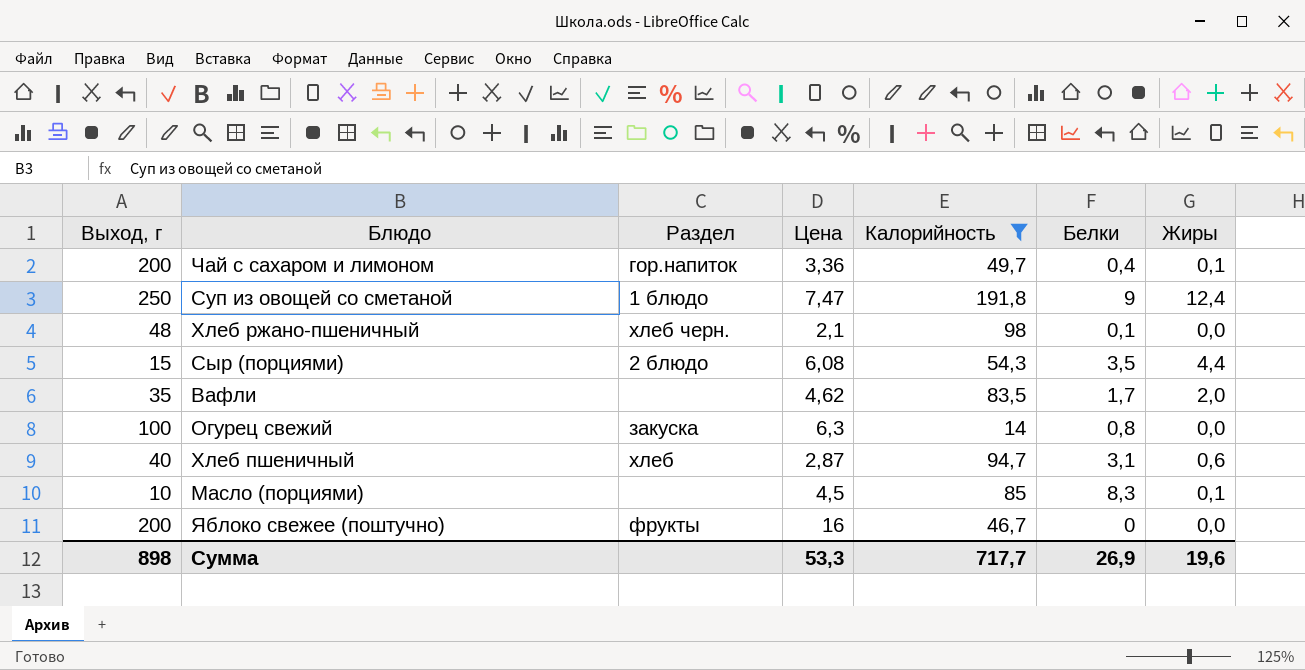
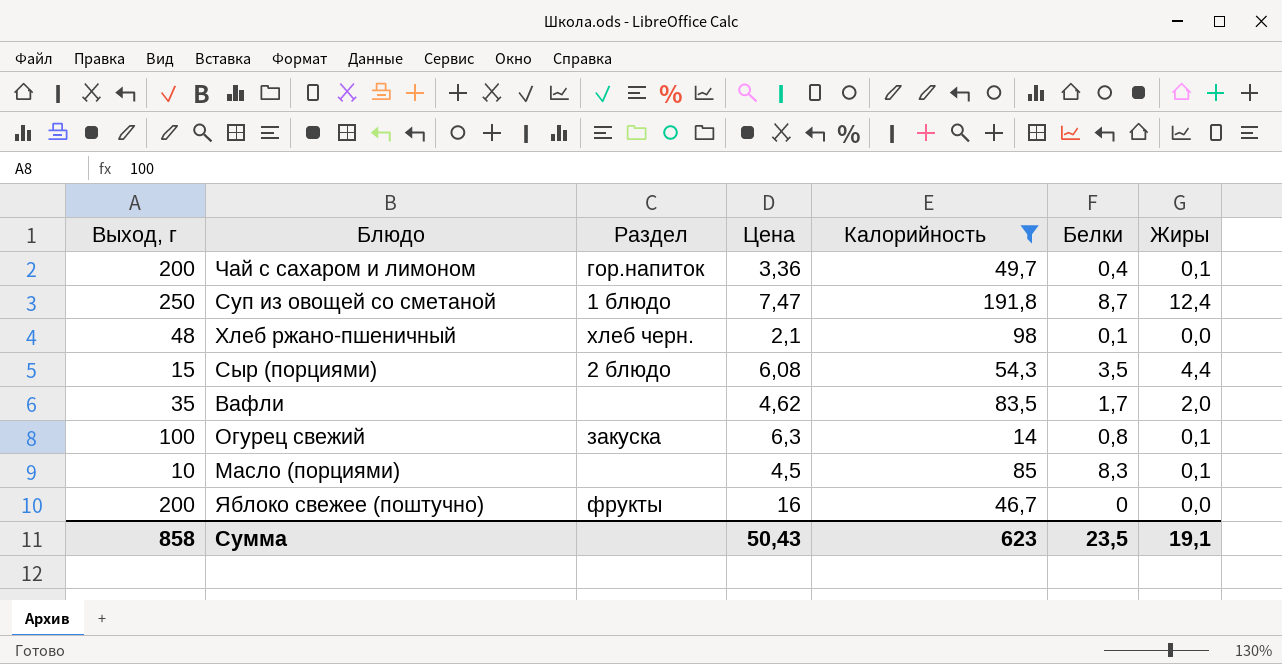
row Хлеб пшеничный: 40 | хлеб | 2,87 | 94,7 | 3,1 | 0,6 -> none
Суп из овощей со сметаной | Белки: 9 -> 8,7
Огурец свежий | Жиры: 0,0 -> 0,1
Сумма | Выход, г: 898 -> 858
Сумма | Цена: 53,3 -> 50,43
Сумма | Калорийность: 717,7 -> 623
Сумма | Белки: 26,9 -> 23,5
Сумма | Жиры: 19,6 -> 19,1

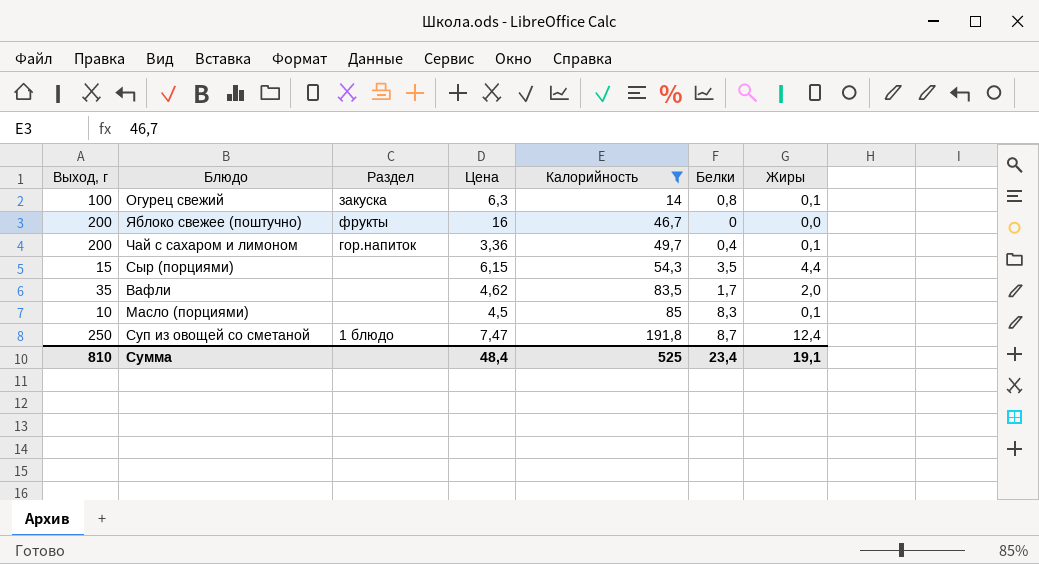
row order: none -> Калорийность ascending
row Хлеб ржано-пшеничный: 48 | хлеб черн. | 2,1 | 98 | 0,1 | 0,0 -> none
Сыр (порциями) | Раздел: 2 блюдо -> none
Сыр (порциями) | Цена: 6,08 -> 6,15
Сумма | Выход, г: 858 -> 810
Сумма | Цена: 50,43 -> 48,4
Сумма | Калорийность: 623 -> 525
Сумма | Белки: 23,5 -> 23,4

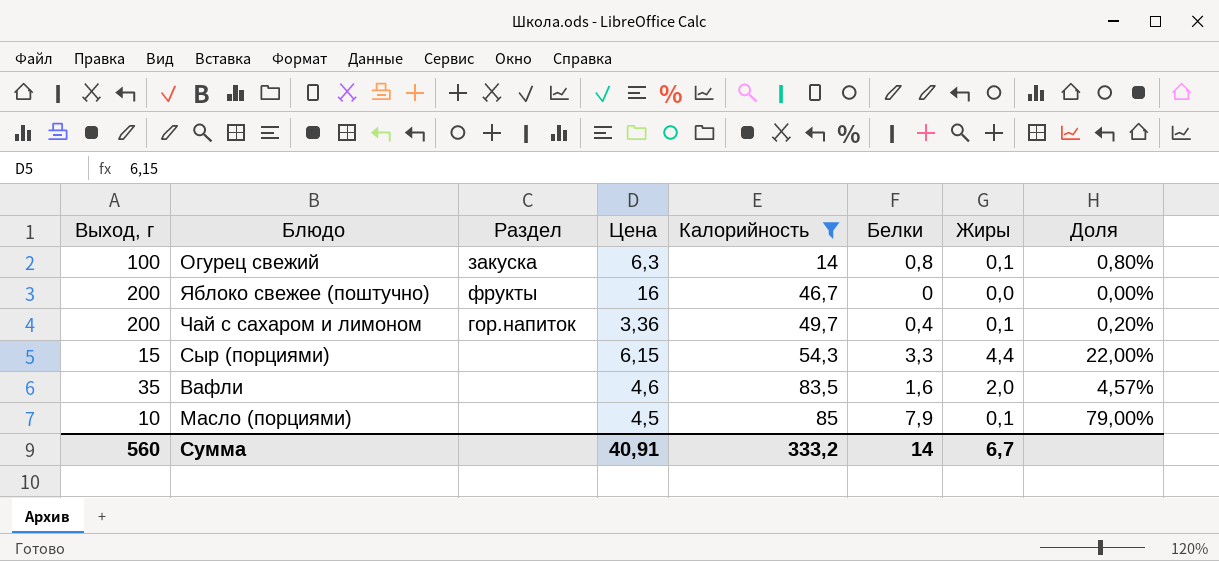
column Доля | formula: none -> [Белки] / [Выход, г]
row Суп из овощей со сметаной: 250 | 1 блюдо | 7,47 | 191,8 | 8,7 | 12,4 -> none
Сыр (порциями) | Белки: 3,5 -> 3,3
Вафли | Цена: 4,62 -> 4,6
Вафли | Белки: 1,7 -> 1,6
Масло (порциями) | Белки: 8,3 -> 7,9
Сумма | Выход, г: 810 -> 560
Сумма | Цена: 48,4 -> 40,91
Сумма | Калорийность: 525 -> 333,2
Сумма | Белки: 23,4 -> 14
Сумма | Жиры: 19,1 -> 6,7

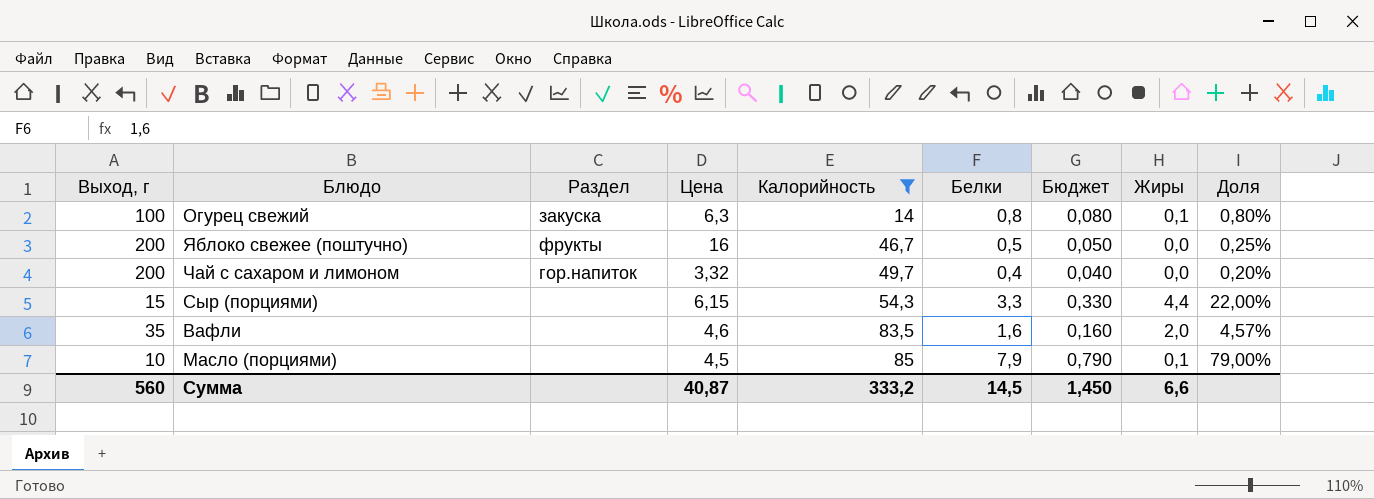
column Бюджет | formula: none -> [Белки] * 0,1
Яблоко свежее (поштучно) | Белки: 0 -> 0,5
Яблоко свежее (поштучно) | Доля: 0,00% -> 0,25%
Чай с сахаром и лимоном | Цена: 3,36 -> 3,32
Чай с сахаром и лимоном | Жиры: 0,1 -> 0,0
Сумма | Цена: 40,91 -> 40,87
Сумма | Белки: 14 -> 14,5
Сумма | Жиры: 6,7 -> 6,6

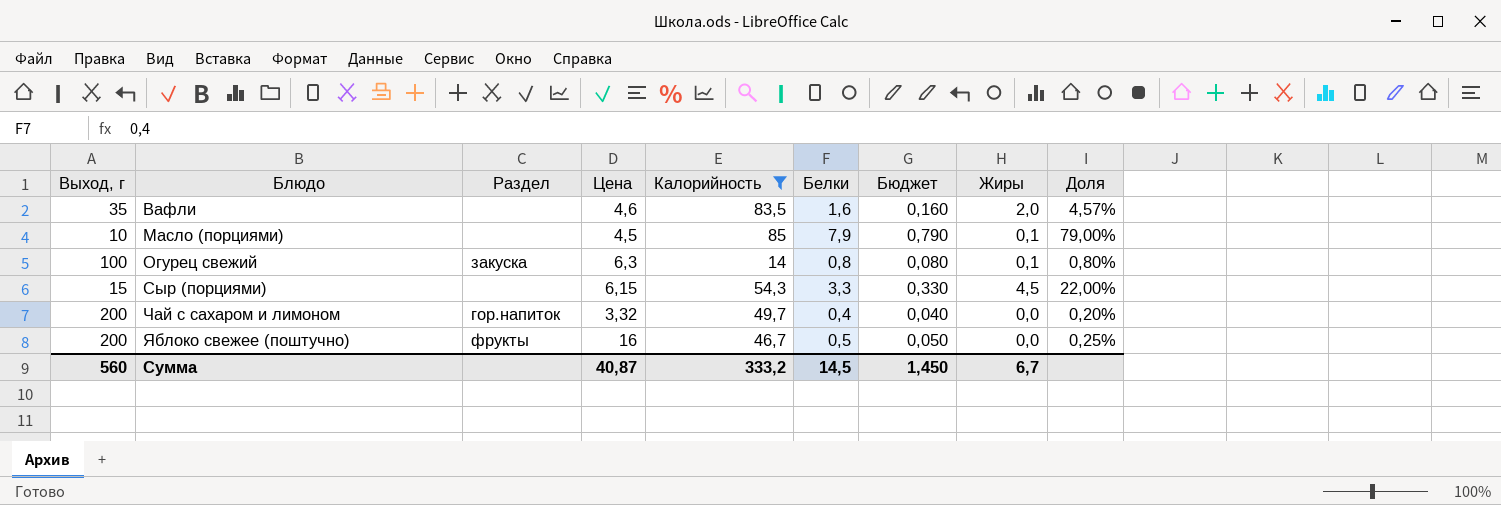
row order: Калорийность ascending -> Блюдо ascending
Сыр (порциями) | Жиры: 4,4 -> 4,5
Сумма | Жиры: 6,6 -> 6,7

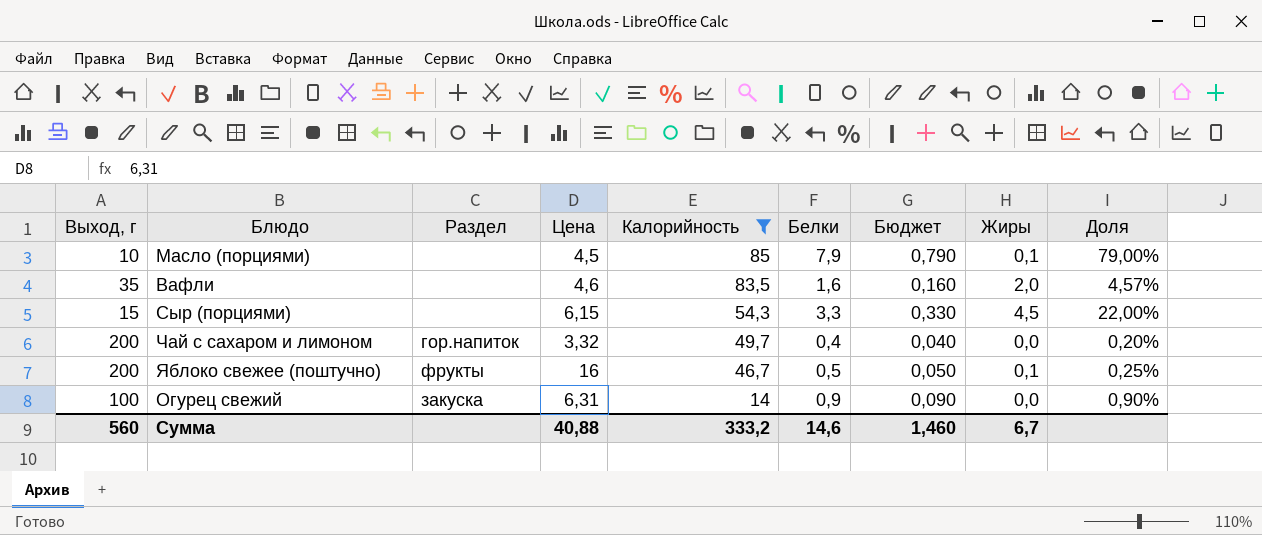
row order: Блюдо ascending -> Калорийность descending
Яблоко свежее (поштучно) | Жиры: 0,0 -> 0,1
Огурец свежий | Цена: 6,3 -> 6,31
Огурец свежий | Белки: 0,8 -> 0,9
Огурец свежий | Бюджет: 0,080 -> 0,090
Огурец свежий | Жиры: 0,1 -> 0,0
Огурец свежий | Доля: 0,80% -> 0,90%
Сумма | Цена: 40,87 -> 40,88
Сумма | Белки: 14,5 -> 14,6
Сумма | Бюджет: 1,450 -> 1,460

